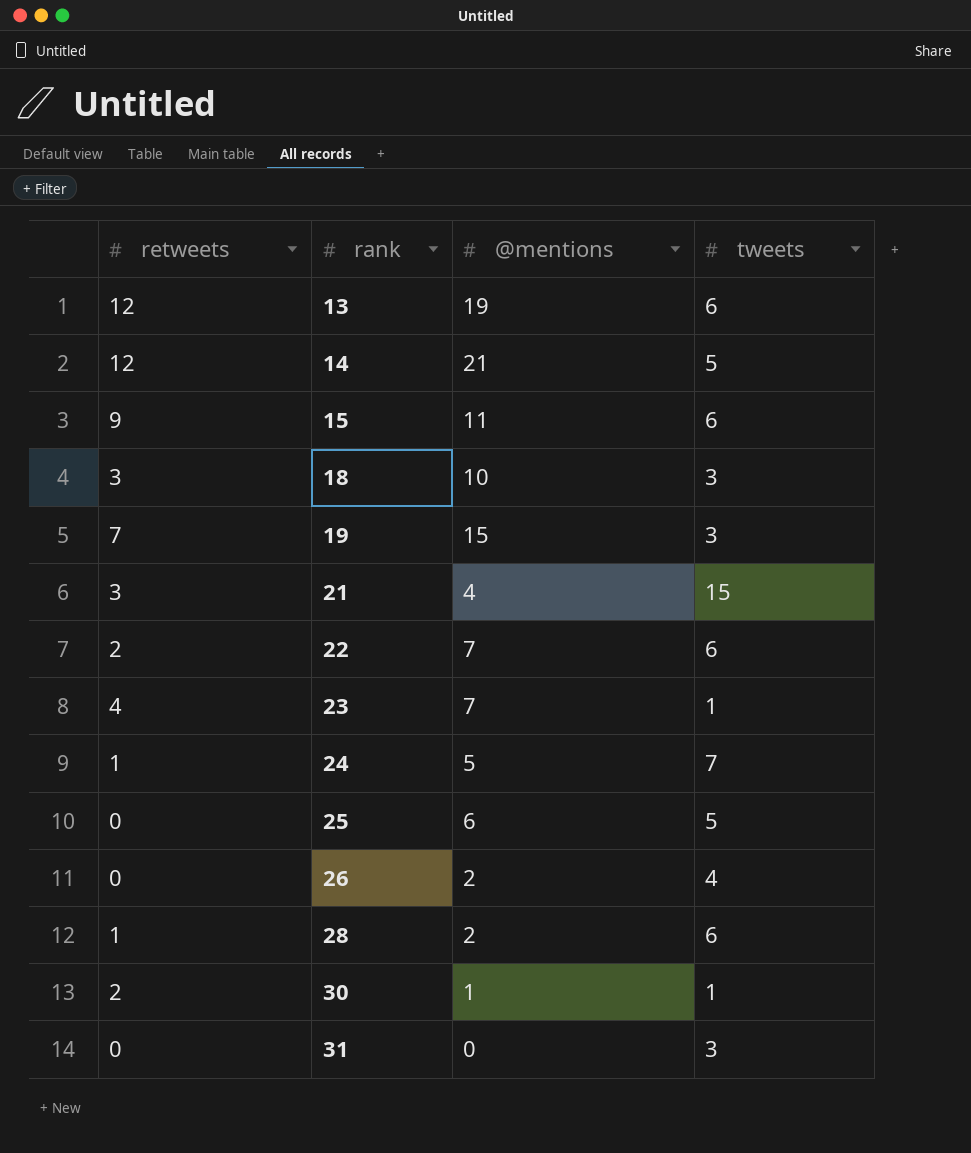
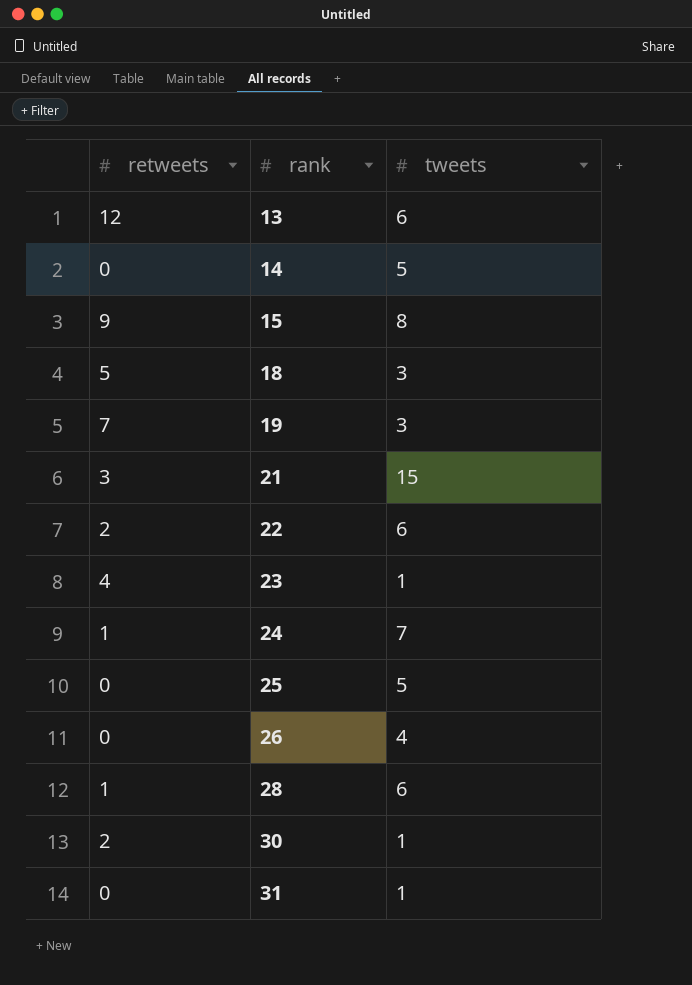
column @mentions | position: 3 -> none
14 | retweets: 12 -> 0
15 | tweets: 6 -> 8
18 | retweets: 3 -> 5
31 | tweets: 3 -> 1

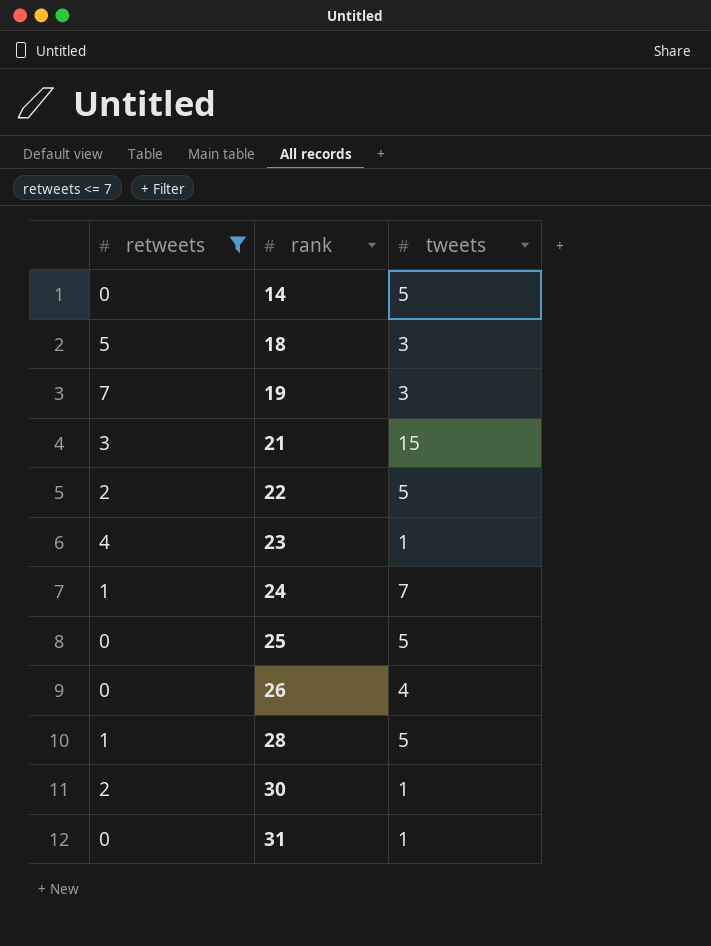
filter: none -> retweets <= 7
22 | tweets: 6 -> 5
28 | tweets: 6 -> 5

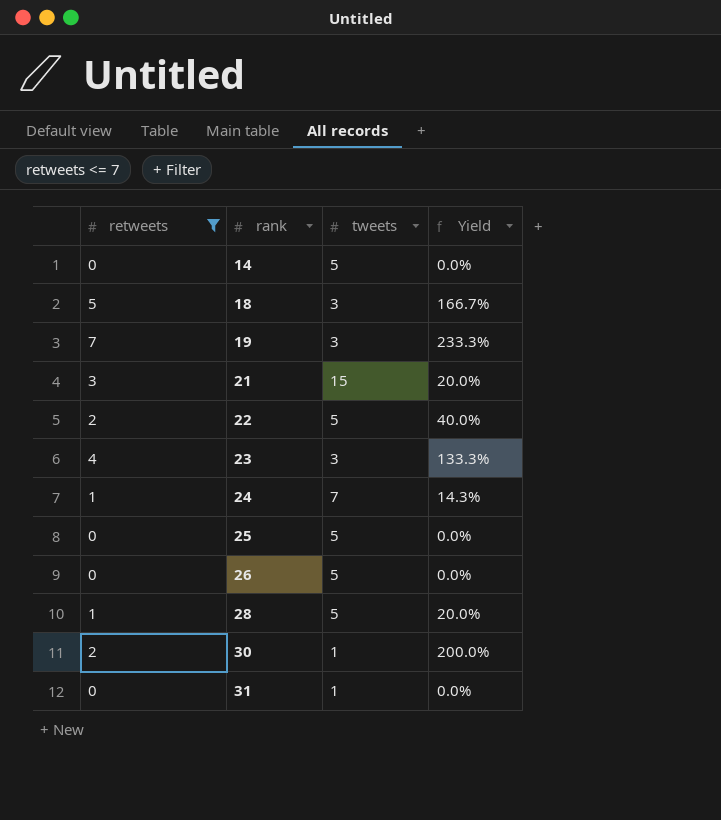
column Yield | formula: none -> [retweets] / [tweets]
23 | tweets: 1 -> 3
26 | tweets: 4 -> 5

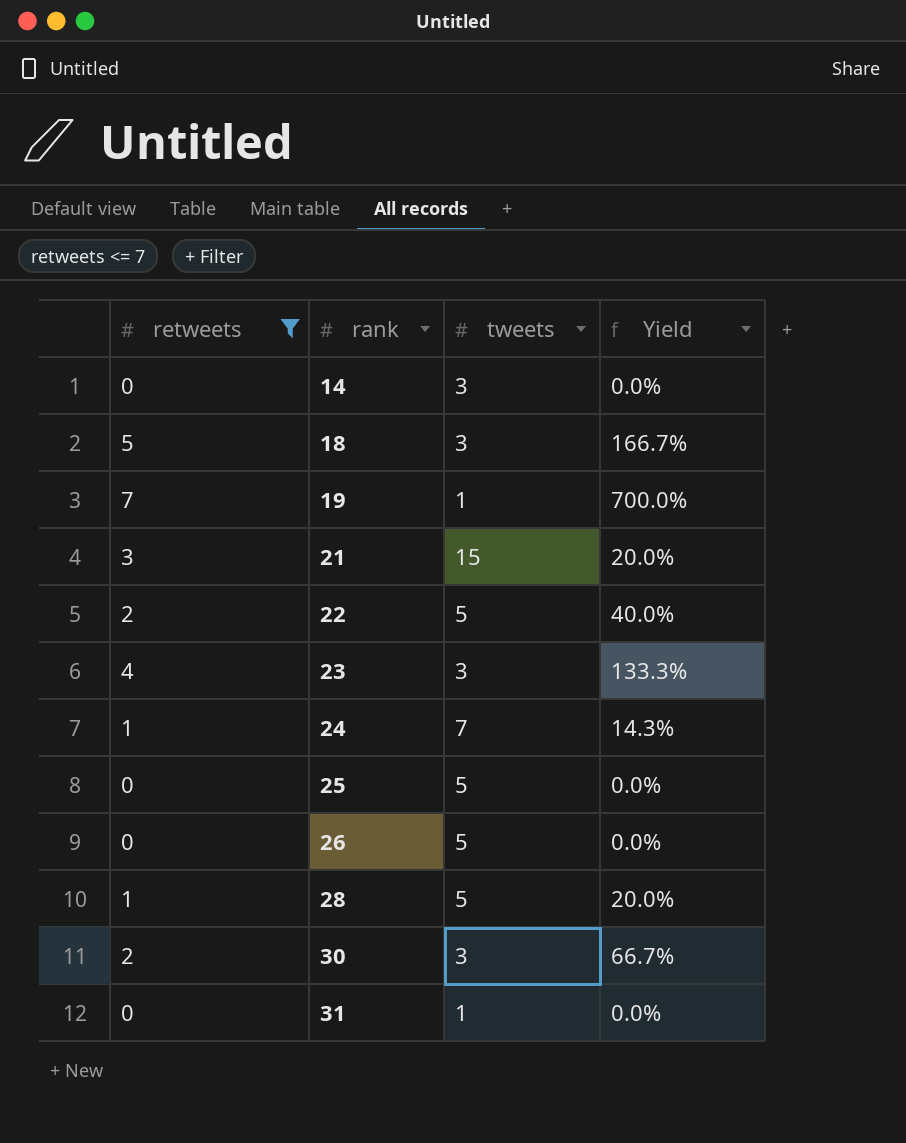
14 | tweets: 5 -> 3
19 | tweets: 3 -> 1
19 | Yield: 233.3% -> 700.0%
30 | tweets: 1 -> 3
30 | Yield: 200.0% -> 66.7%

